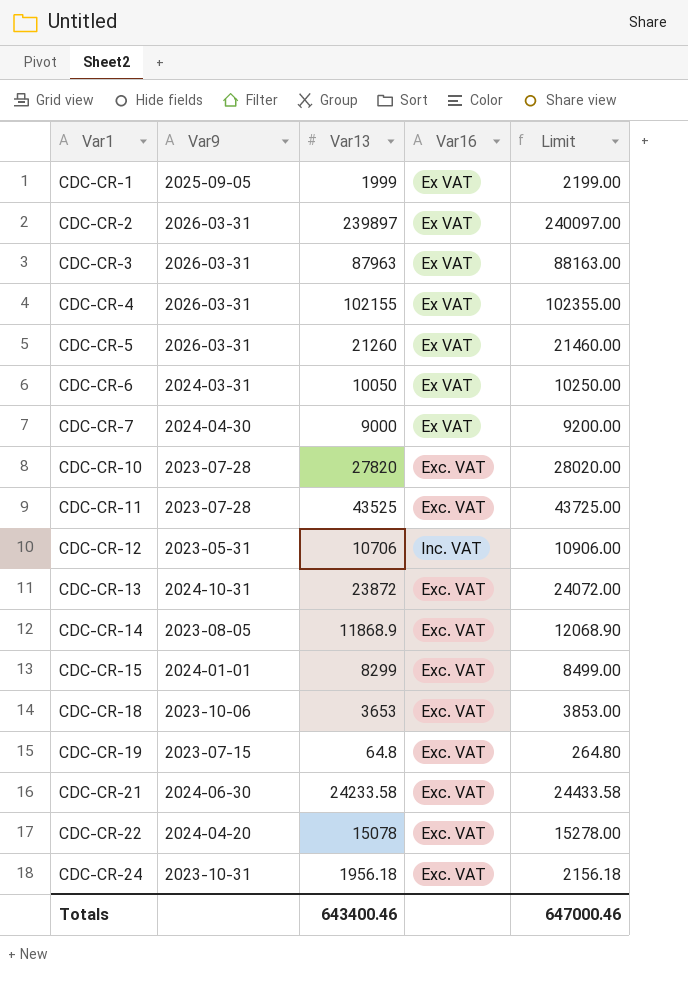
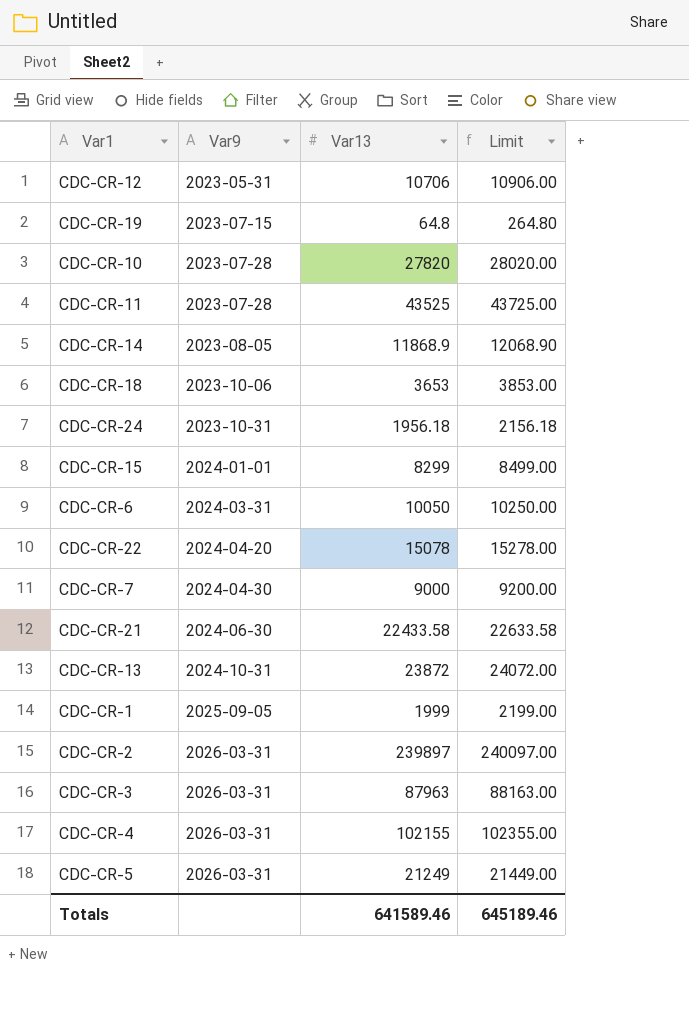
row order: Var1 ascending -> Var9 ascending
column Var16 | position: 4 -> none
CDC-CR-21 | Var13: 24233.58 -> 22433.58
CDC-CR-21 | Limit: 24433.58 -> 22633.58
CDC-CR-5 | Var13: 21260 -> 21249
CDC-CR-5 | Limit: 21460.00 -> 21449.00
Totals | Var13: 643400.46 -> 641589.46
Totals | Limit: 647000.46 -> 645189.46

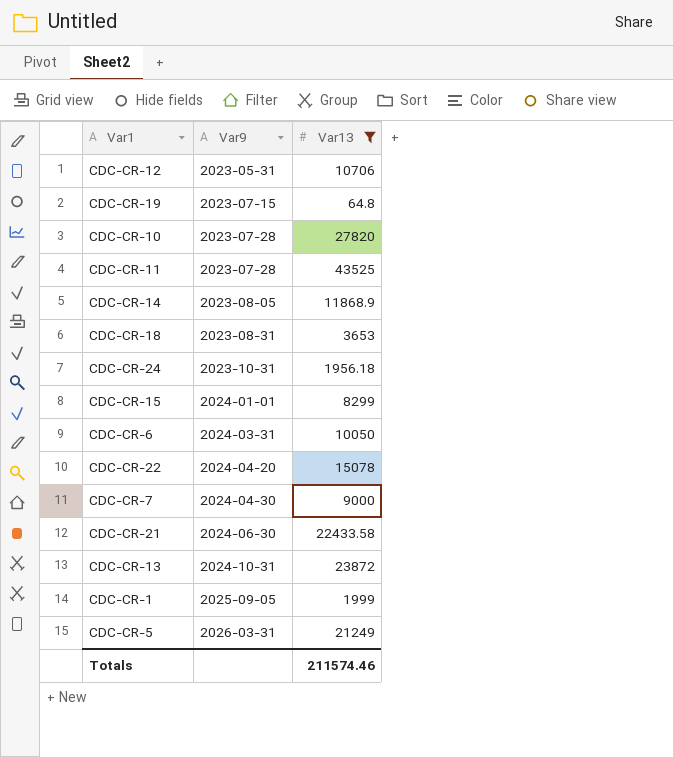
filter: none -> Var13 <= 43525
column Limit | formula: [Var13] + 200 -> none
CDC-CR-18 | Var9: 2023-10-06 -> 2023-08-31
Totals | Var13: 641589.46 -> 211574.46

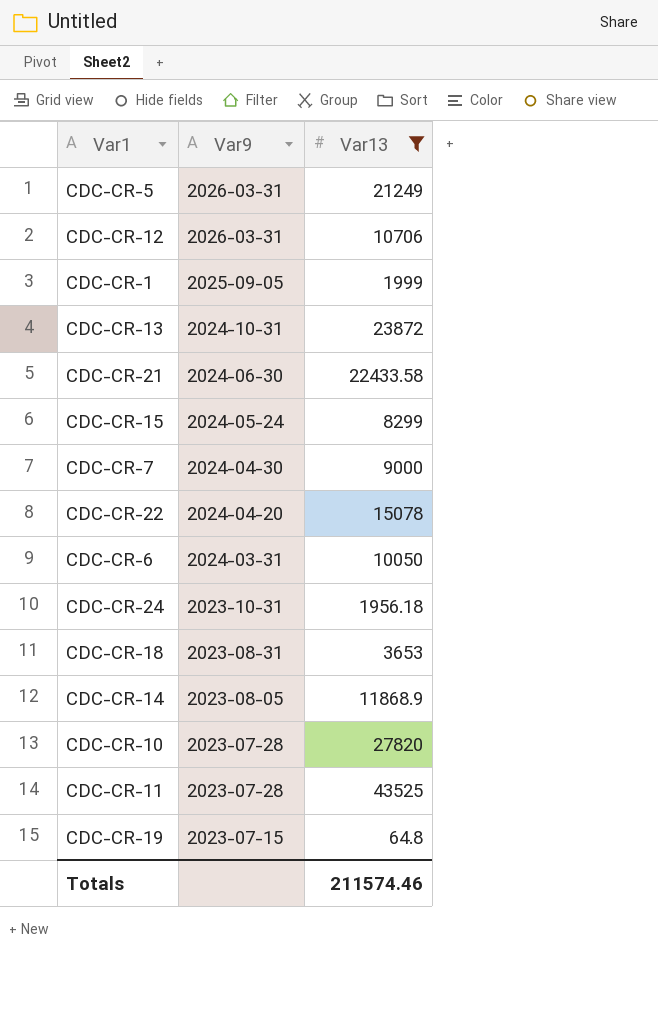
row order: Var9 ascending -> Var9 descending
CDC-CR-12 | Var9: 2023-05-31 -> 2026-03-31
CDC-CR-15 | Var9: 2024-01-01 -> 2024-05-24

